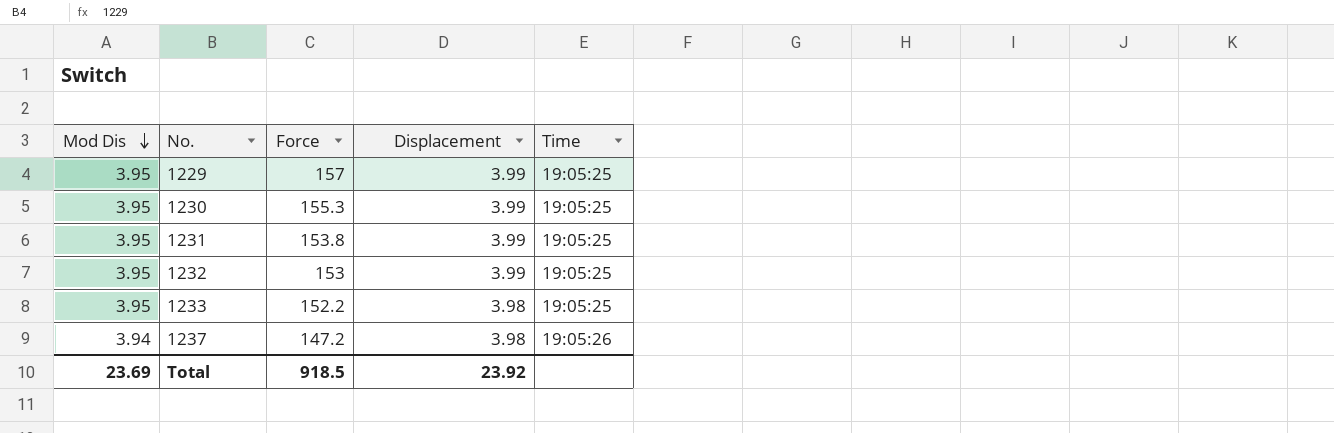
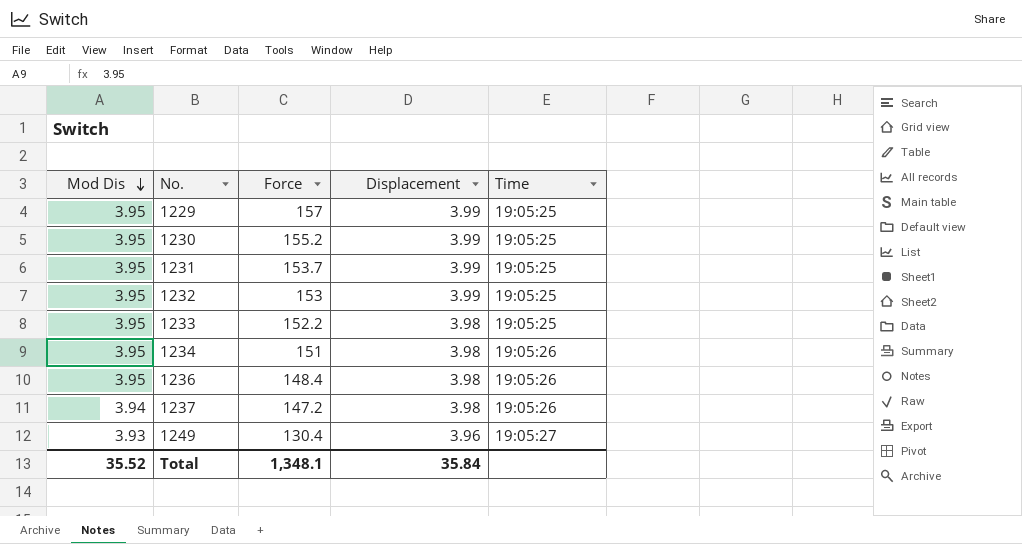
1230 | Force: 155.3 -> 155.2
1231 | Force: 153.8 -> 153.7
row 1234: none -> 3.95 | 151 | 3.98 | 19:05:26
row 1236: none -> 3.95 | 148.4 | 3.98 | 19:05:26
row 1249: none -> 3.93 | 130.4 | 3.96 | 19:05:27
Total | Mod Dis: 23.69 -> 35.52
Total | Force: 918.5 -> 1,348.1
Total | Displacement: 23.92 -> 35.84

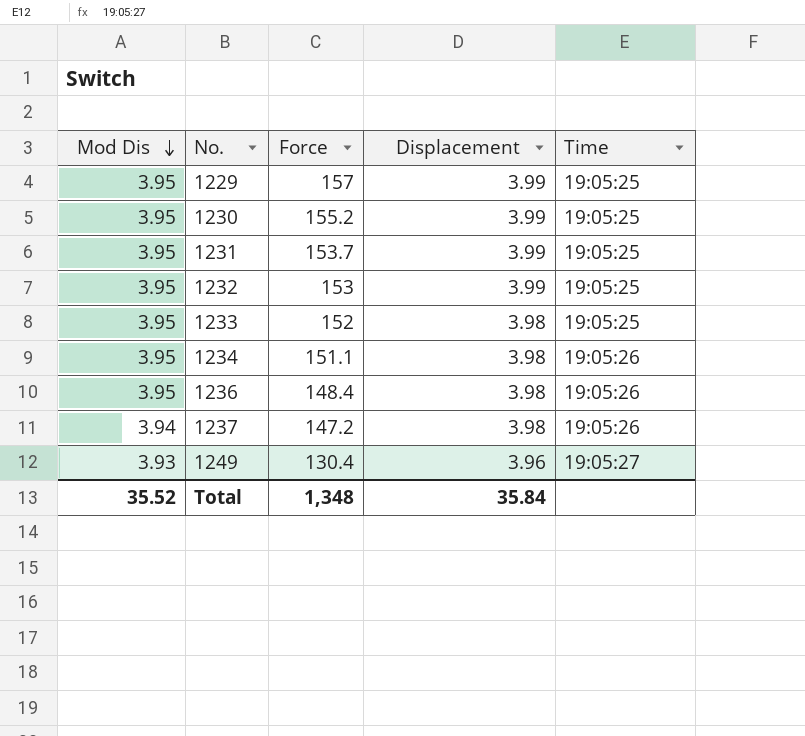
1233 | Force: 152.2 -> 152
1234 | Force: 151 -> 151.1
Total | Force: 1,348.1 -> 1,348

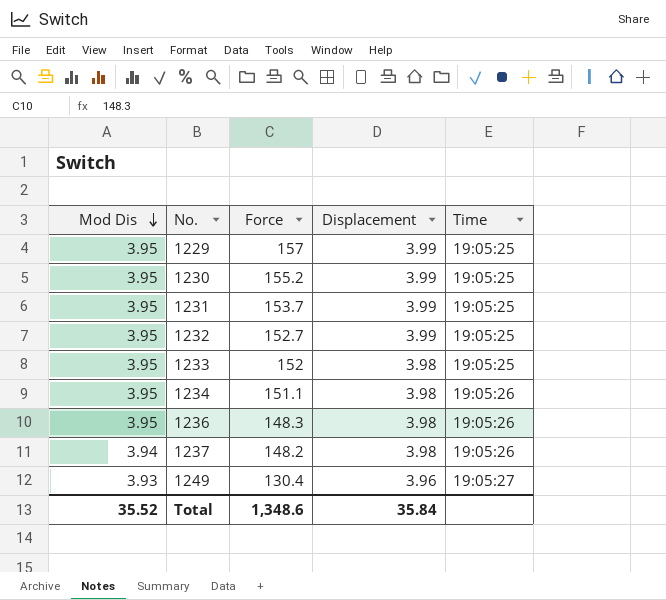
1232 | Force: 153 -> 152.7
1236 | Force: 148.4 -> 148.3
1237 | Force: 147.2 -> 148.2
Total | Force: 1,348 -> 1,348.6

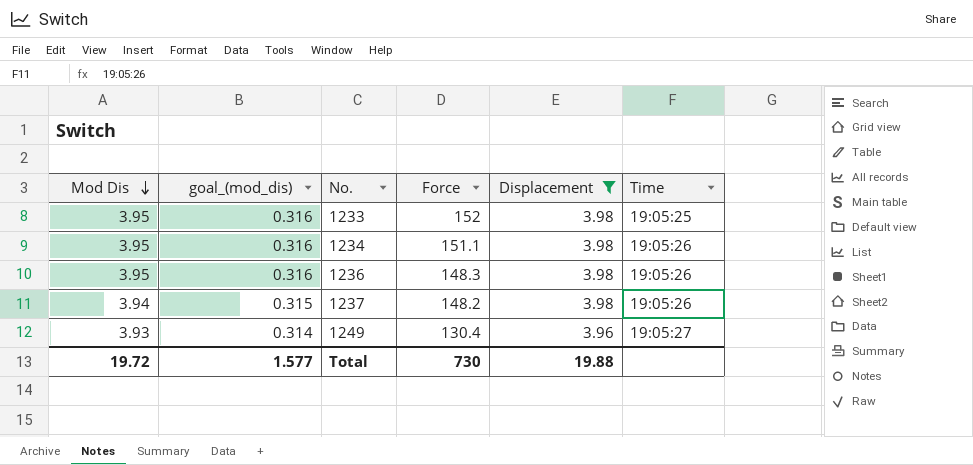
filter: none -> Displacement != 3.99
column goal_(mod_dis) | formula: none -> [Mod Dis] * 0.08
Total | Mod Dis: 35.52 -> 19.72
Total | Force: 1,348.6 -> 730
Total | Displacement: 35.84 -> 19.88

